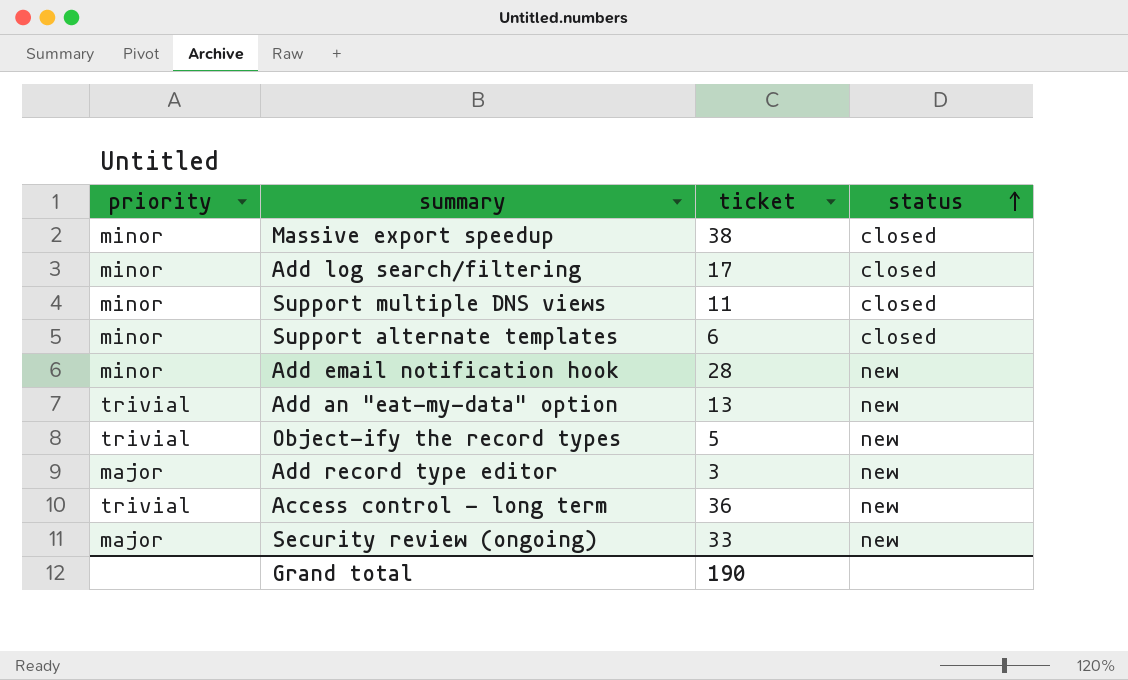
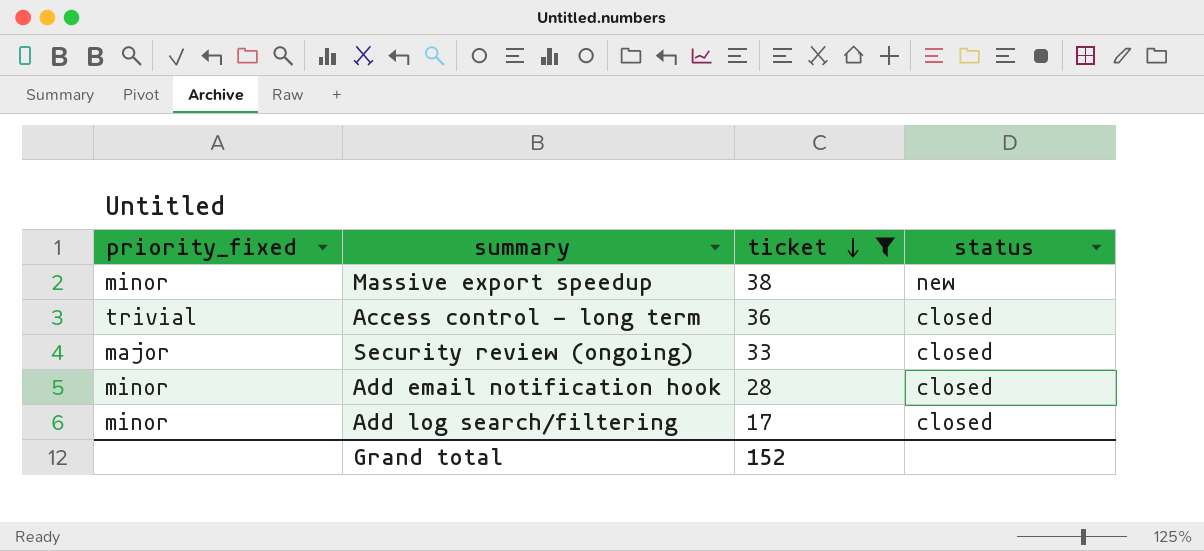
filter: none -> ticket >= 17
row order: status ascending -> ticket descending
column name: priority -> priority_fixed
Massive export speedup | status: closed -> new
Access control - long term | status: new -> closed
Security review (ongoing) | status: new -> closed
Add email notification hook | status: new -> closed
Grand total | ticket: 190 -> 152

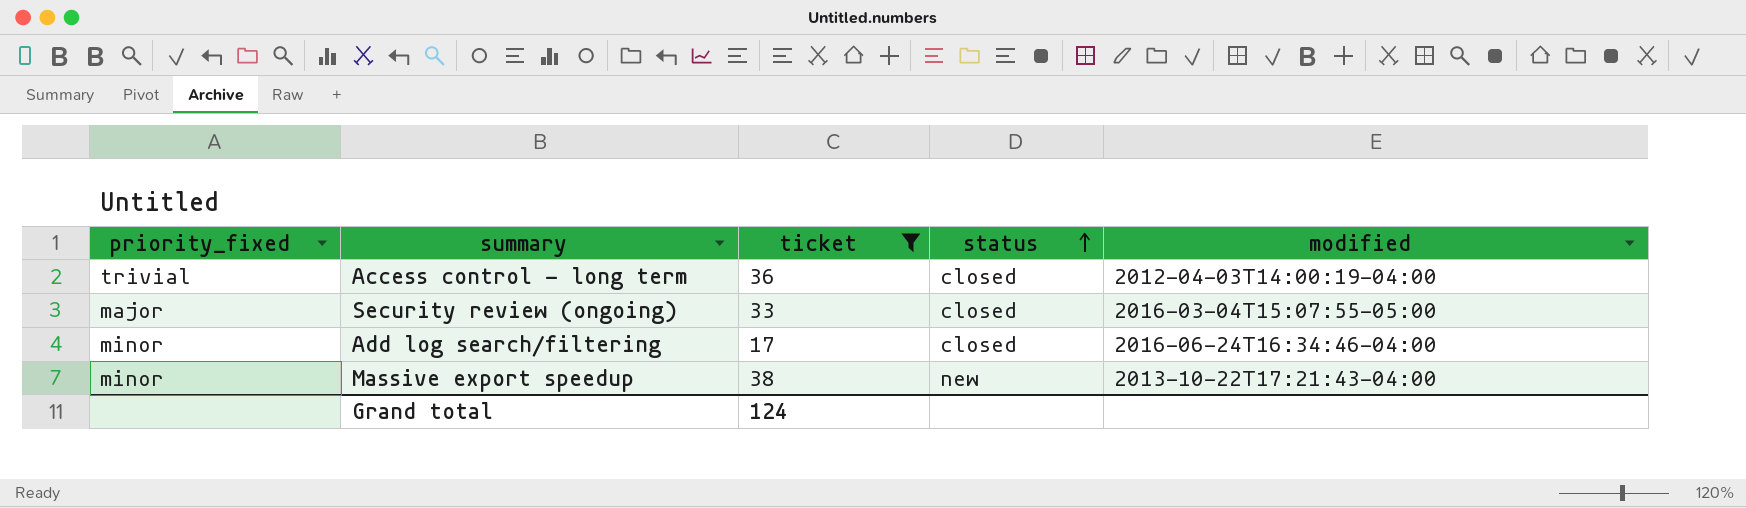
row order: ticket descending -> status ascending
column modified | position: none -> 5
row Add email notification hook: minor | 28 | closed -> none
Grand total | ticket: 152 -> 124

